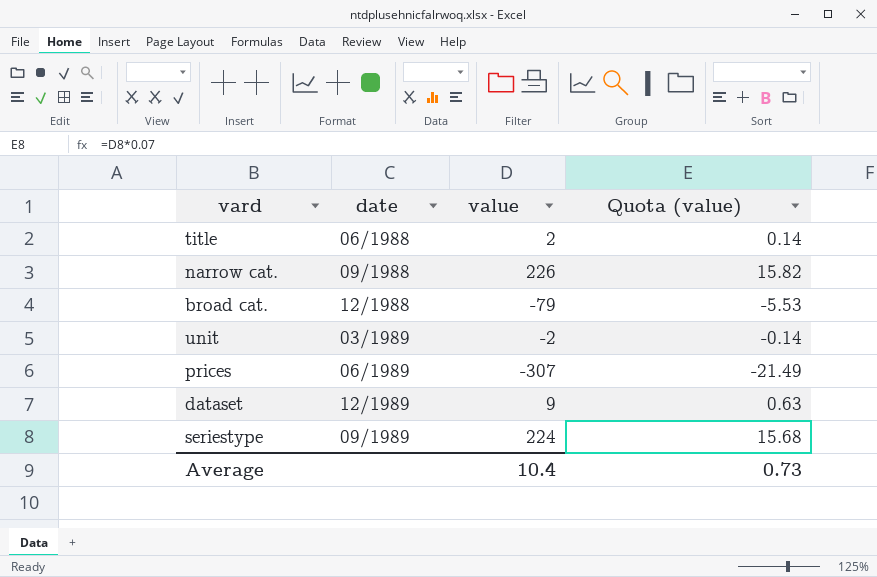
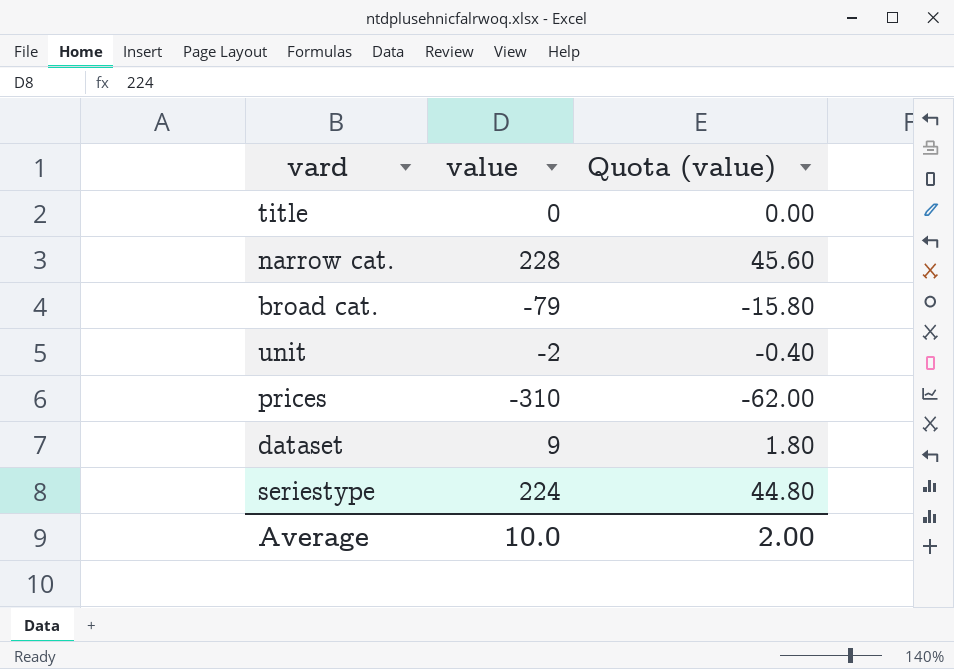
column date | position: 2 -> none
column Quota (value) | formula: [value] * 0.07 -> [value] * 0.2
title | value: 2 -> 0
narrow cat. | value: 226 -> 228
prices | value: -307 -> -310
Average | value: 10.4 -> 10.0
Average | Quota (value): 0.73 -> 2.00

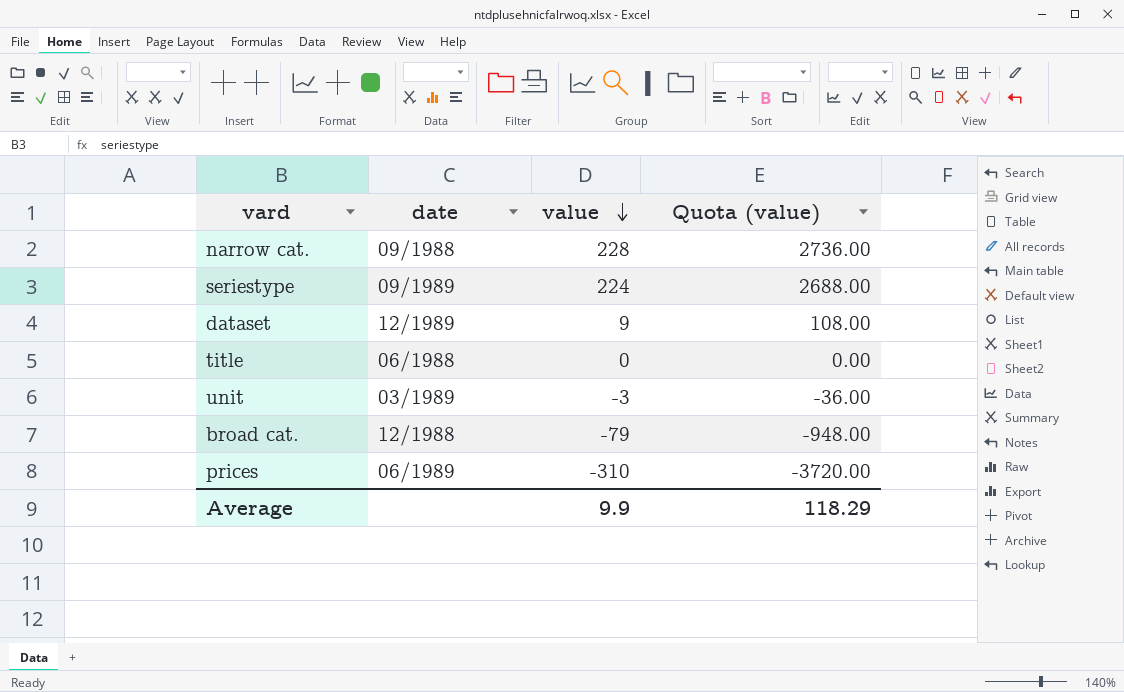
row order: none -> value descending
column date | position: none -> 2
column Quota (value) | formula: [value] * 0.2 -> [value] * 12
unit | value: -2 -> -3
Average | value: 10.0 -> 9.9
Average | Quota (value): 2.00 -> 118.29

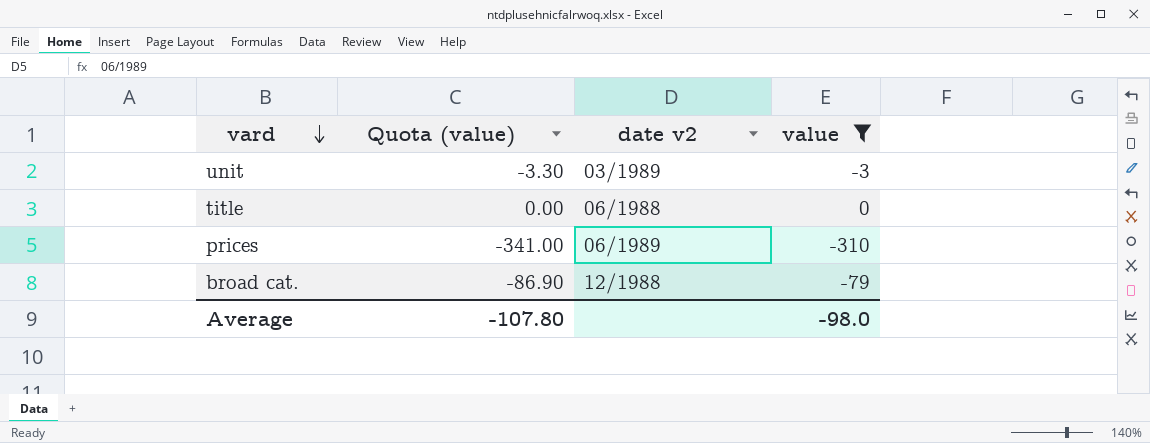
filter: none -> value <= 0
row order: value descending -> vard descending
column Quota (value) | formula: [value] * 12 -> [value] * 1.1
column Quota (value) | position: 4 -> 2
column name: date -> date v2
Average | Quota (value): 118.29 -> -107.80
Average | value: 9.9 -> -98.0

